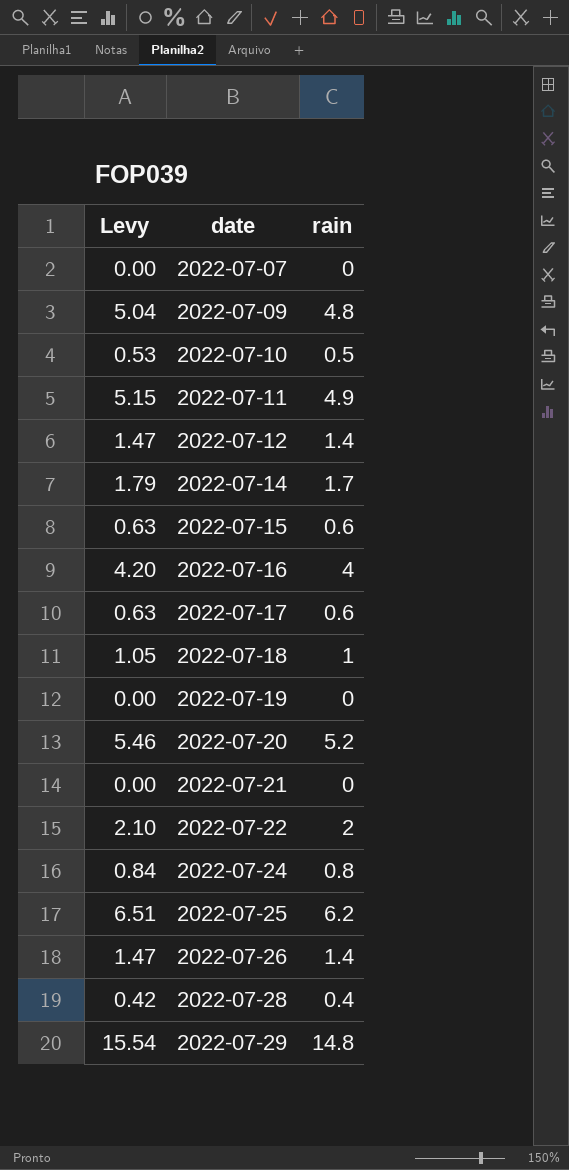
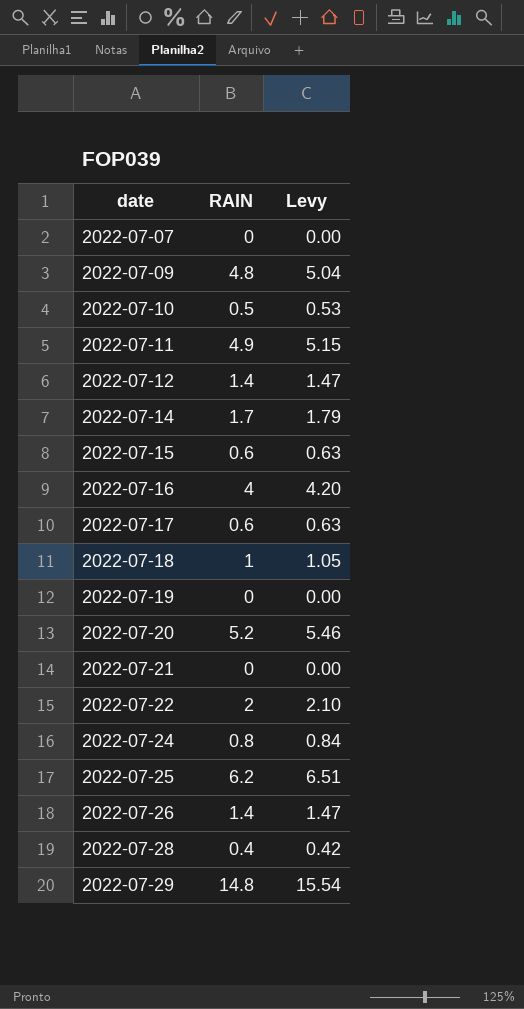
column name: rain -> RAIN
column Levy | position: 1 -> 3

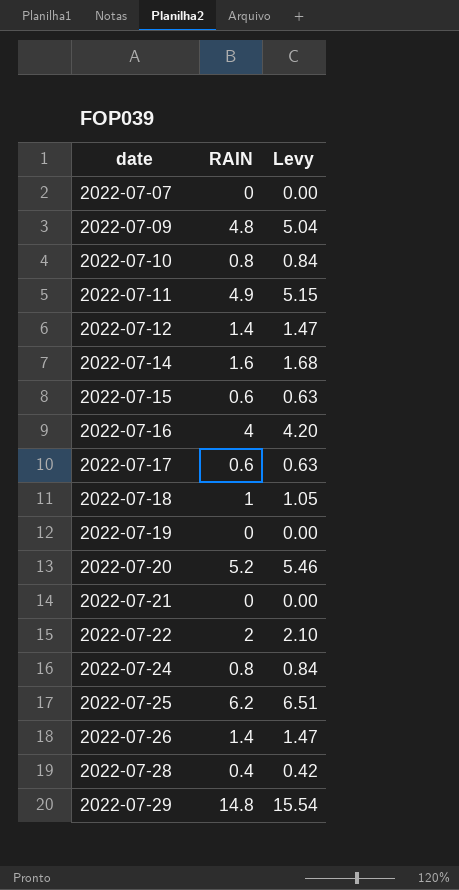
2022-07-10 | RAIN: 0.5 -> 0.8
2022-07-10 | Levy: 0.53 -> 0.84
2022-07-14 | RAIN: 1.7 -> 1.6
2022-07-14 | Levy: 1.79 -> 1.68

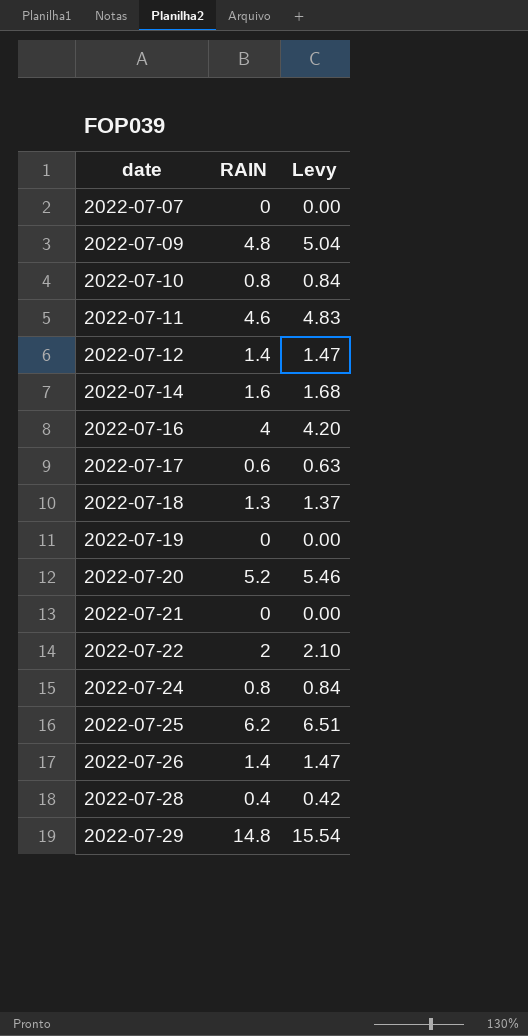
row 2022-07-15: 0.6 | 0.63 -> none
2022-07-11 | RAIN: 4.9 -> 4.6
2022-07-11 | Levy: 5.15 -> 4.83
2022-07-18 | RAIN: 1 -> 1.3
2022-07-18 | Levy: 1.05 -> 1.37

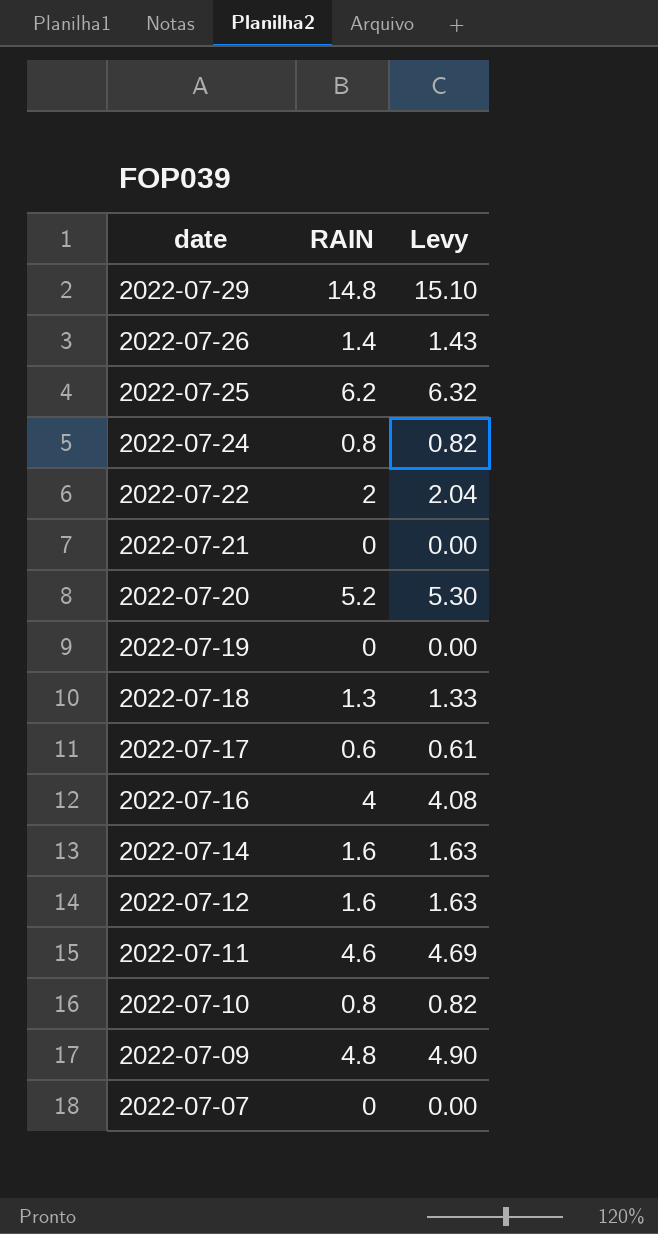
row order: date ascending -> date descending
column Levy | formula: [RAIN] * 1.05 -> [RAIN] * 1.02
row 2022-07-28: 0.4 | 0.42 -> none
2022-07-12 | RAIN: 1.4 -> 1.6

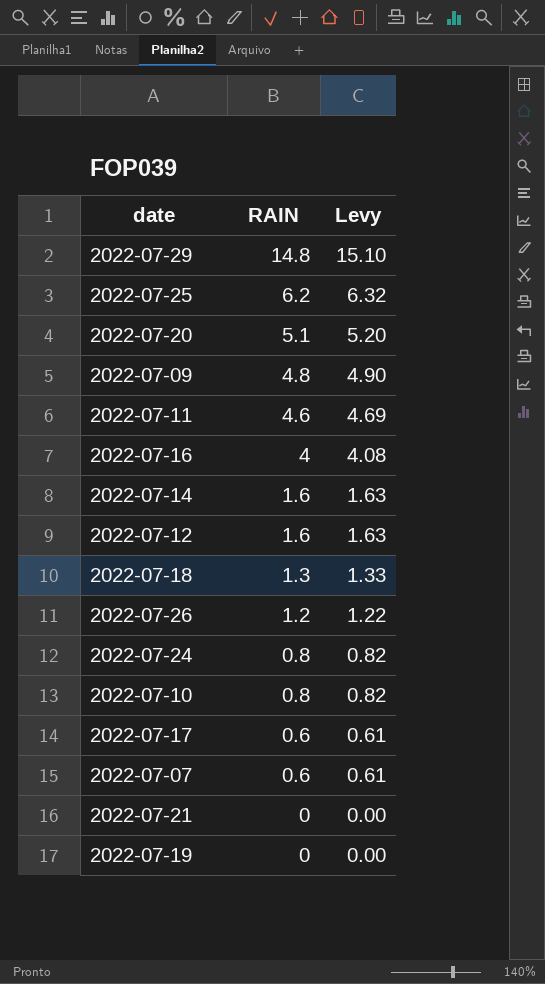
row order: date descending -> RAIN descending
row 2022-07-22: 2 | 2.04 -> none
2022-07-20 | RAIN: 5.2 -> 5.1
2022-07-20 | Levy: 5.30 -> 5.20
2022-07-26 | RAIN: 1.4 -> 1.2
2022-07-26 | Levy: 1.43 -> 1.22
2022-07-07 | RAIN: 0 -> 0.6
2022-07-07 | Levy: 0.00 -> 0.61

